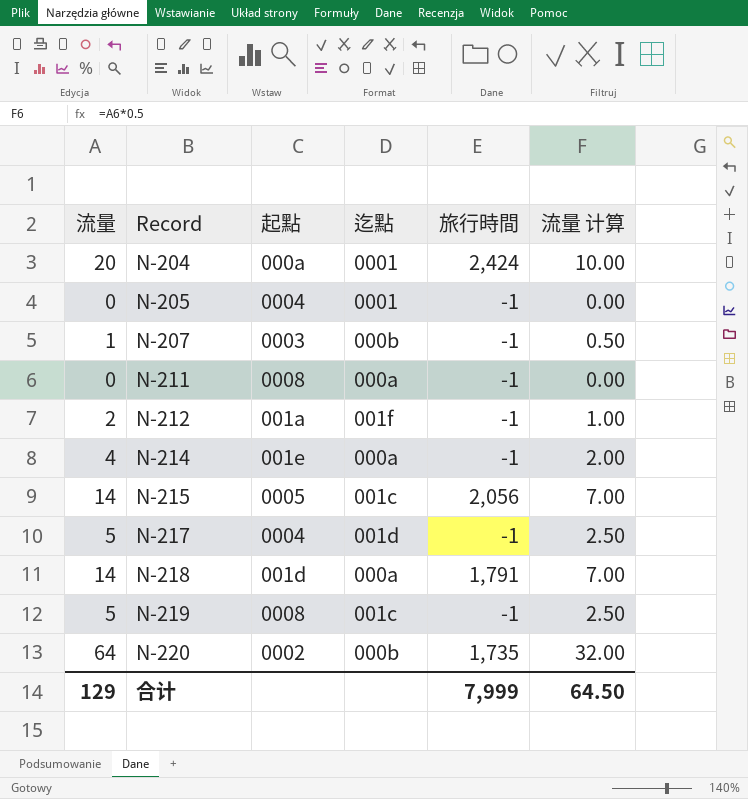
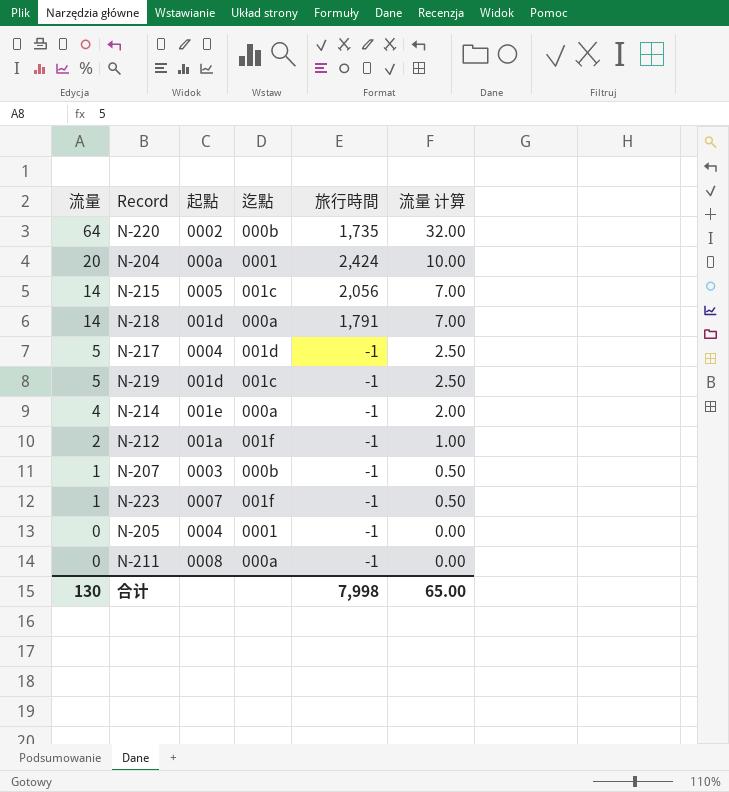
row order: Record ascending -> 流量 descending
N-219 | 起點: 0008 -> 001d
row N-223: none -> 1 | 0007 | 001f | -1 | 0.50
合计 | 流量: 129 -> 130
合计 | 旅行時間: 7,999 -> 7,998
合计 | 流量 计算: 64.50 -> 65.00

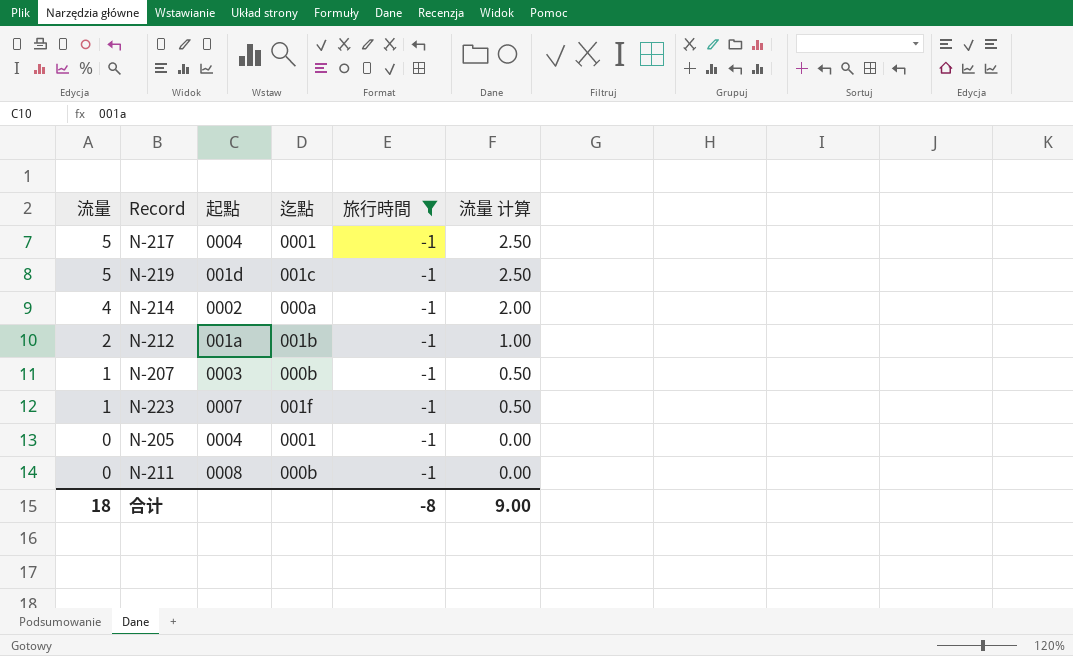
filter: none -> 旅行時間 = -1
N-217 | 迄點: 001d -> 0001
N-214 | 起點: 001e -> 0002
N-212 | 迄點: 001f -> 001b
N-211 | 迄點: 000a -> 000b
合计 | 流量: 130 -> 18
合计 | 旅行時間: 7,998 -> -8
合计 | 流量 计算: 65.00 -> 9.00

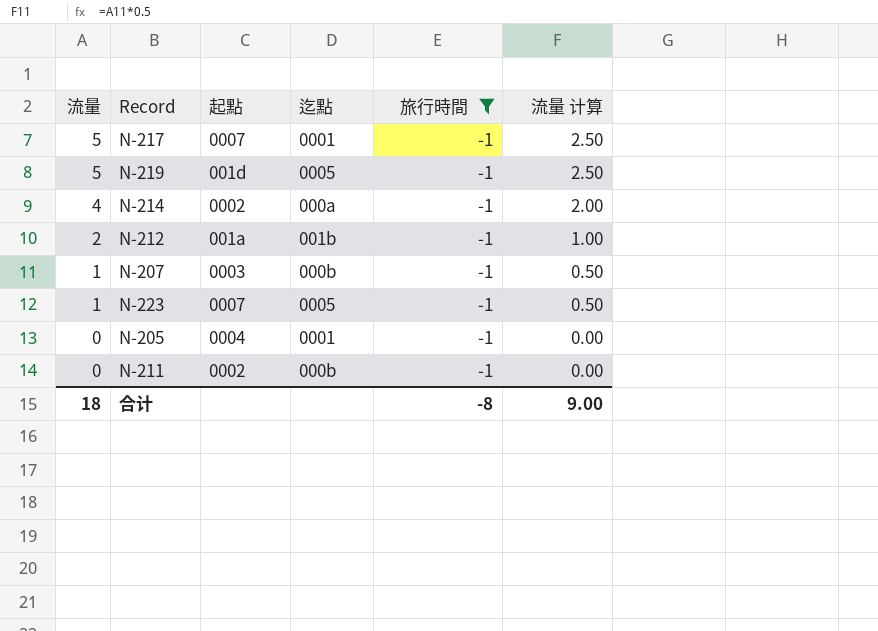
N-217 | 起點: 0004 -> 0007
N-219 | 迄點: 001c -> 0005
N-223 | 迄點: 001f -> 0005
N-211 | 起點: 0008 -> 0002

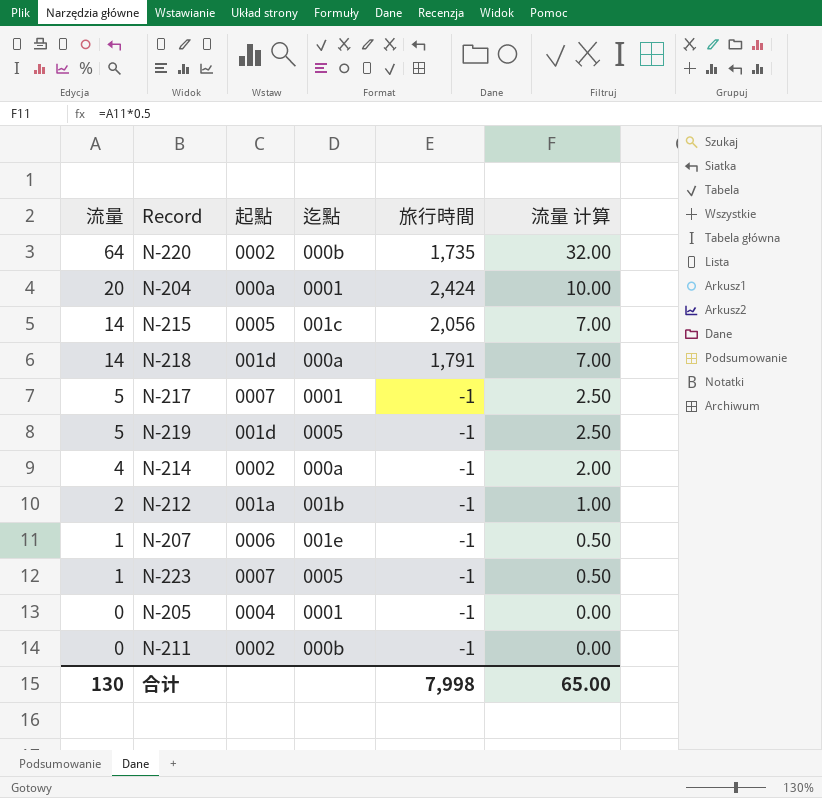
filter: 旅行時間 = -1 -> none
N-207 | 起點: 0003 -> 0006
N-207 | 迄點: 000b -> 001e
合计 | 流量: 18 -> 130
合计 | 旅行時間: -8 -> 7,998
合计 | 流量 计算: 9.00 -> 65.00

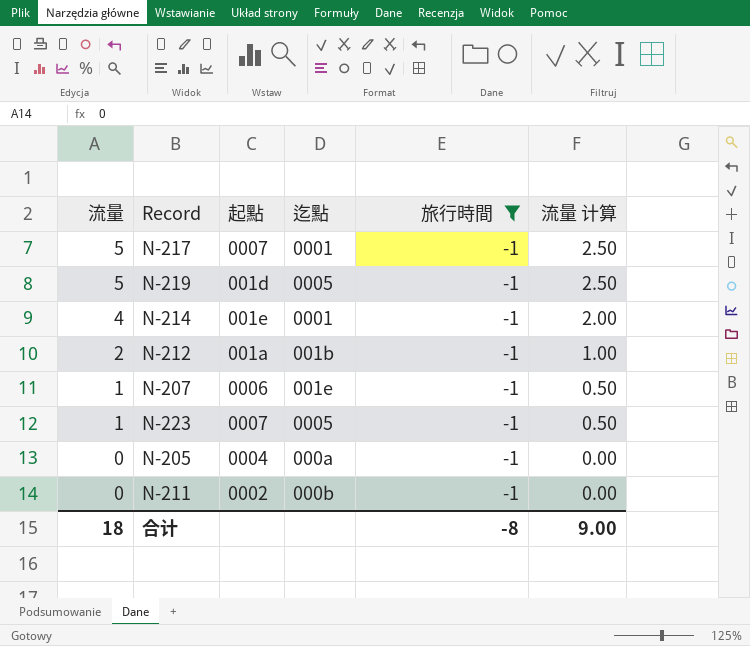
filter: none -> 旅行時間 = -1
N-214 | 起點: 0002 -> 001e
N-214 | 迄點: 000a -> 0001
N-205 | 迄點: 0001 -> 000a
合计 | 流量: 130 -> 18
合计 | 旅行時間: 7,998 -> -8
合计 | 流量 计算: 65.00 -> 9.00

